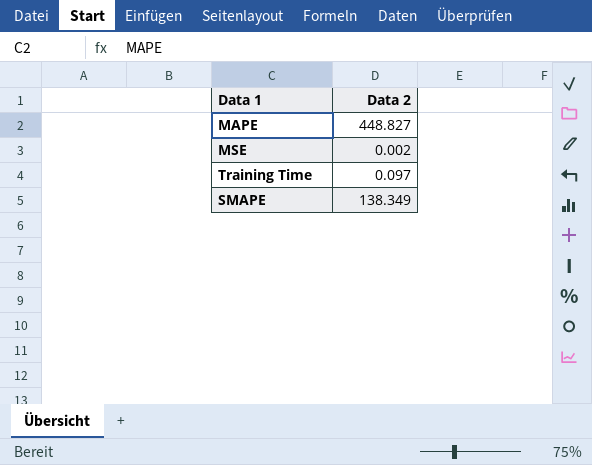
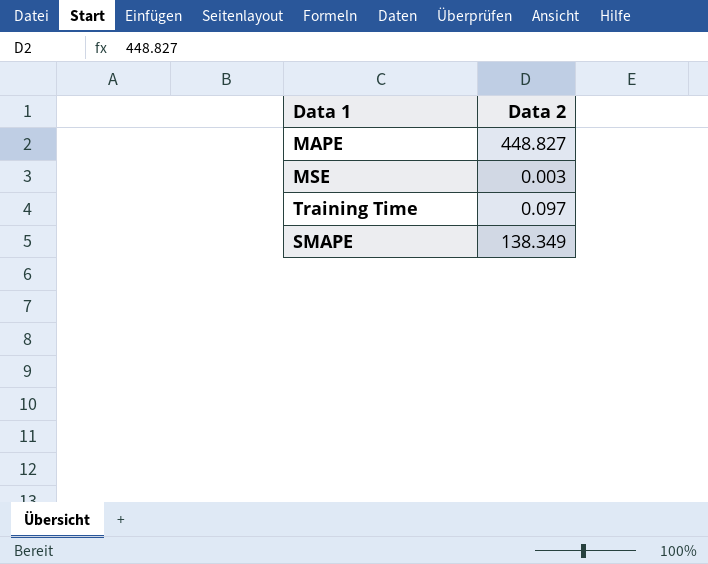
MSE | Data 2: 0.002 -> 0.003

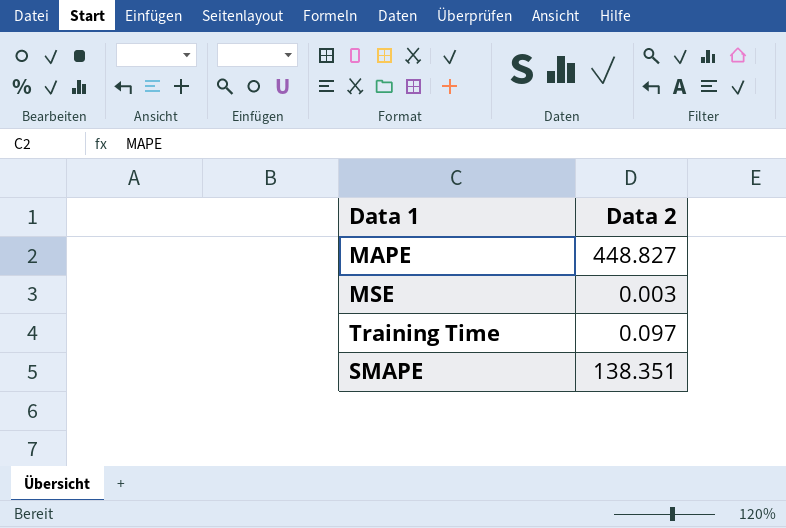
SMAPE | Data 2: 138.349 -> 138.351

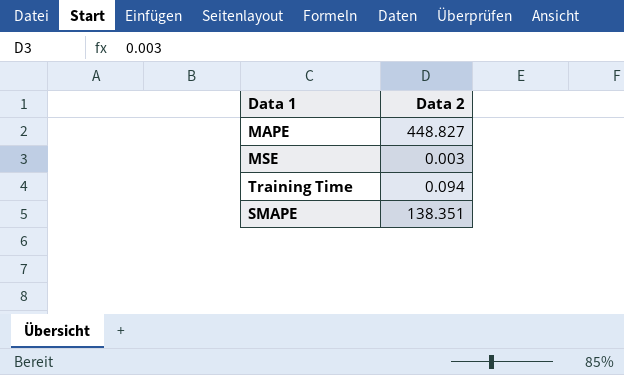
Training Time | Data 2: 0.097 -> 0.094

